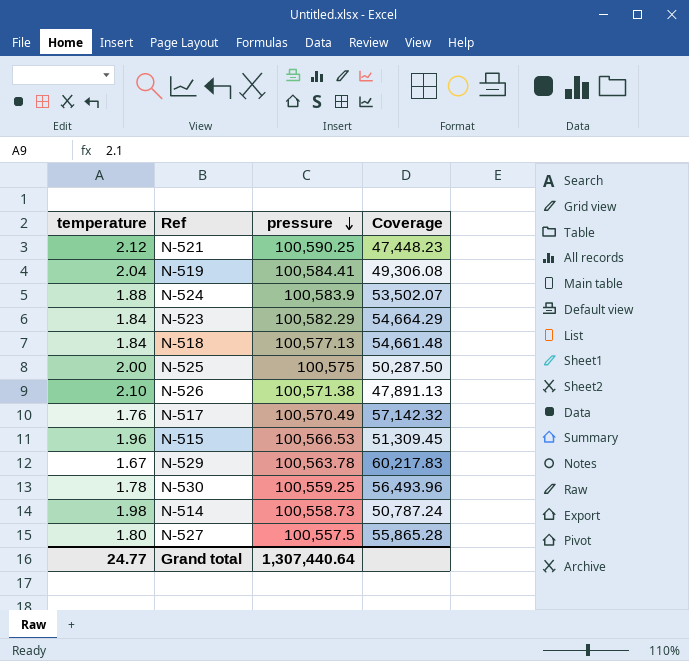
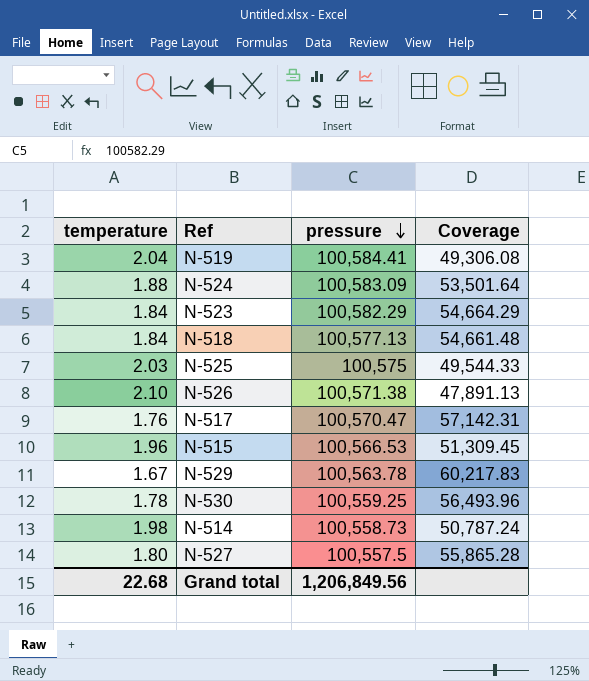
row N-521: 2.12 | 100,590.25 | 47,448.23 -> none
N-524 | pressure: 100,583.9 -> 100,583.09
N-524 | Coverage: 53,502.07 -> 53,501.64
N-525 | temperature: 2.00 -> 2.03
N-525 | Coverage: 50,287.50 -> 49,544.33
N-517 | pressure: 100,570.49 -> 100,570.47
N-517 | Coverage: 57,142.32 -> 57,142.31
Grand total | temperature: 24.77 -> 22.68
Grand total | pressure: 1,307,440.64 -> 1,206,849.56

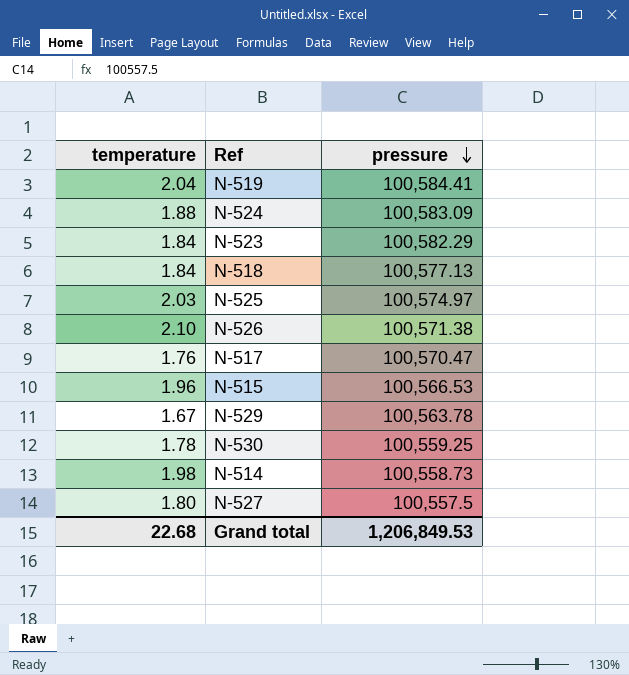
column Coverage | formula: [pressure] / [temperature] -> none
N-525 | pressure: 100,575 -> 100,574.97
Grand total | pressure: 1,206,849.56 -> 1,206,849.53

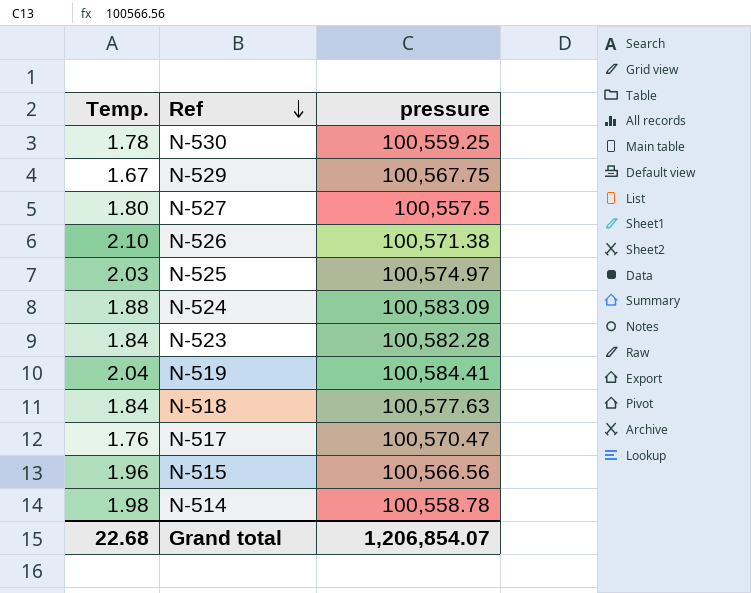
row order: pressure descending -> Ref descending
column name: temperature -> Temp.
N-529 | pressure: 100,563.78 -> 100,567.75
N-523 | pressure: 100,582.29 -> 100,582.28
N-518 | pressure: 100,577.13 -> 100,577.63
N-515 | pressure: 100,566.53 -> 100,566.56
N-514 | pressure: 100,558.73 -> 100,558.78
Grand total | pressure: 1,206,849.53 -> 1,206,854.07

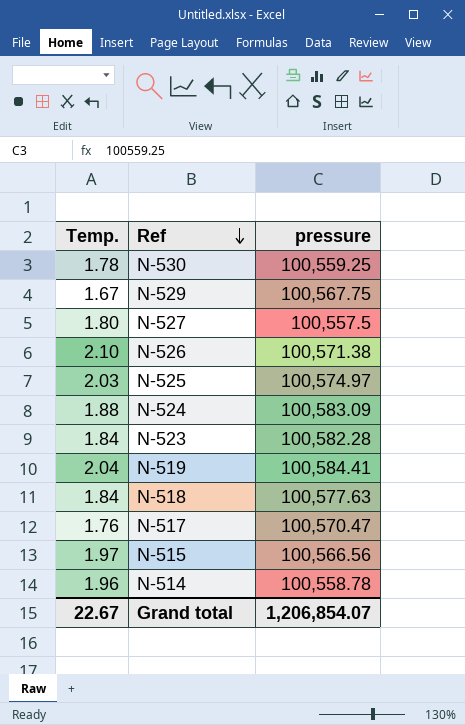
N-515 | Temp.: 1.96 -> 1.97
N-514 | Temp.: 1.98 -> 1.96
Grand total | Temp.: 22.68 -> 22.67

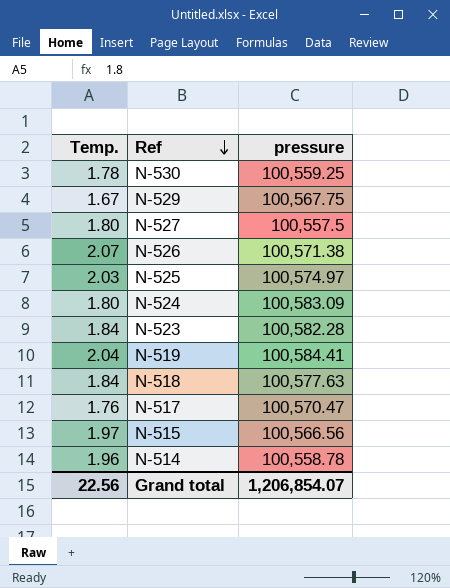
N-526 | Temp.: 2.10 -> 2.07
N-524 | Temp.: 1.88 -> 1.80
Grand total | Temp.: 22.67 -> 22.56

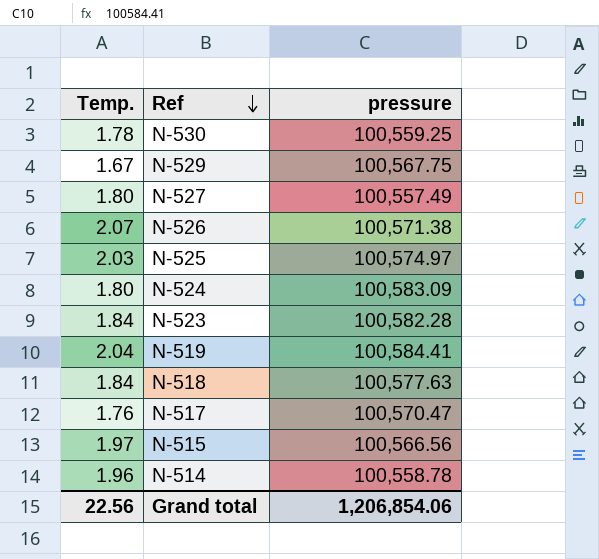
N-527 | pressure: 100,557.5 -> 100,557.49
Grand total | pressure: 1,206,854.07 -> 1,206,854.06

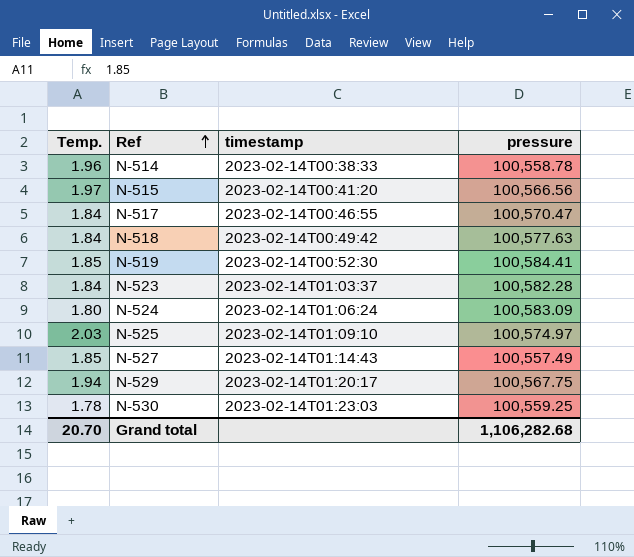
row order: Ref descending -> Ref ascending
column timestamp | position: none -> 3
row N-526: 2.07 | 100,571.38 -> none
N-517 | Temp.: 1.76 -> 1.84
N-519 | Temp.: 2.04 -> 1.85
N-527 | Temp.: 1.80 -> 1.85
N-529 | Temp.: 1.67 -> 1.94
Grand total | Temp.: 22.56 -> 20.70
Grand total | pressure: 1,206,854.06 -> 1,106,282.68

